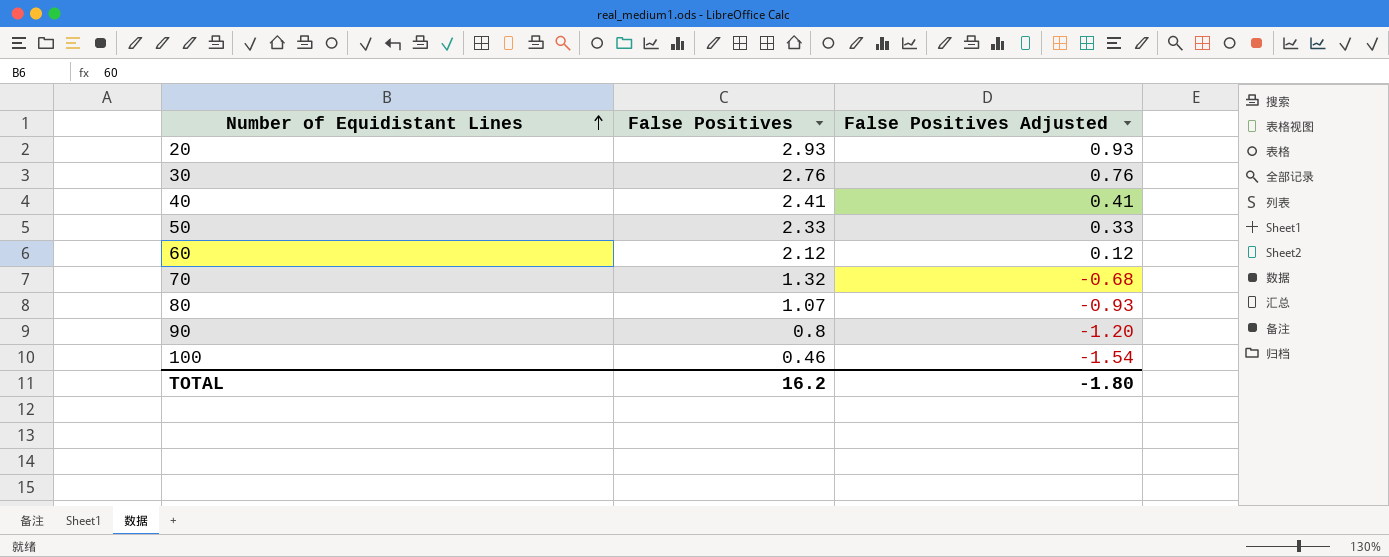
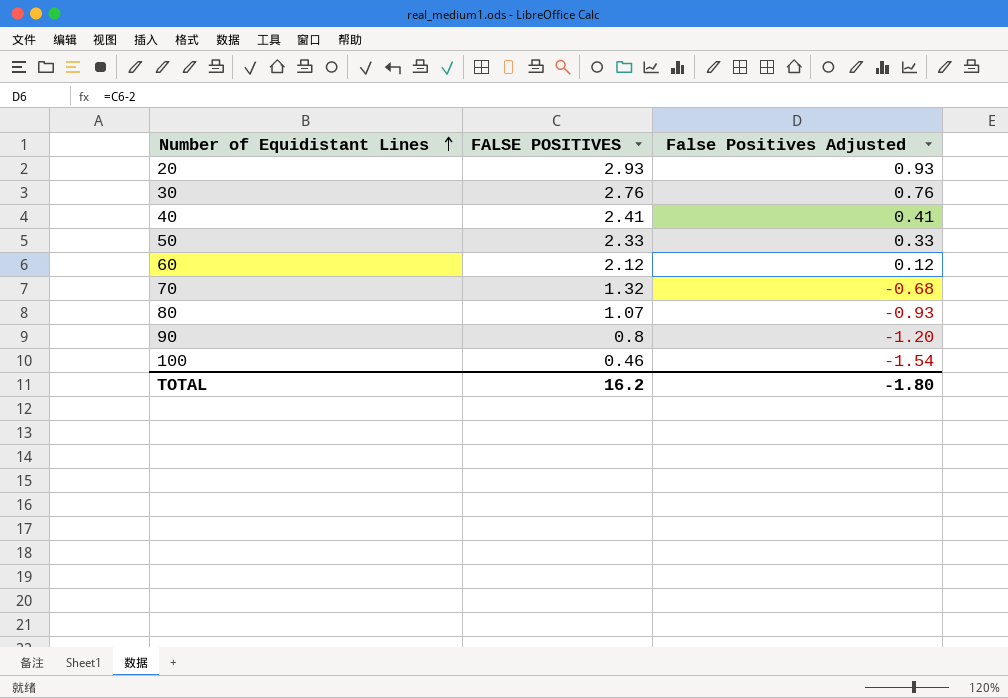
column name: False Positives -> FALSE POSITIVES

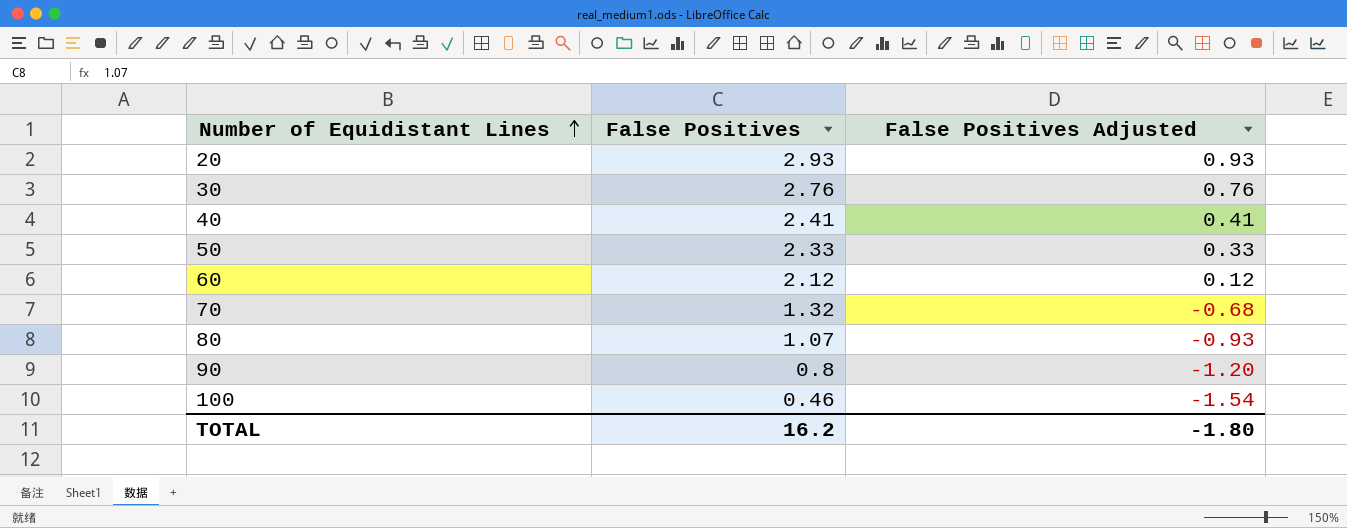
column name: FALSE POSITIVES -> False Positives

